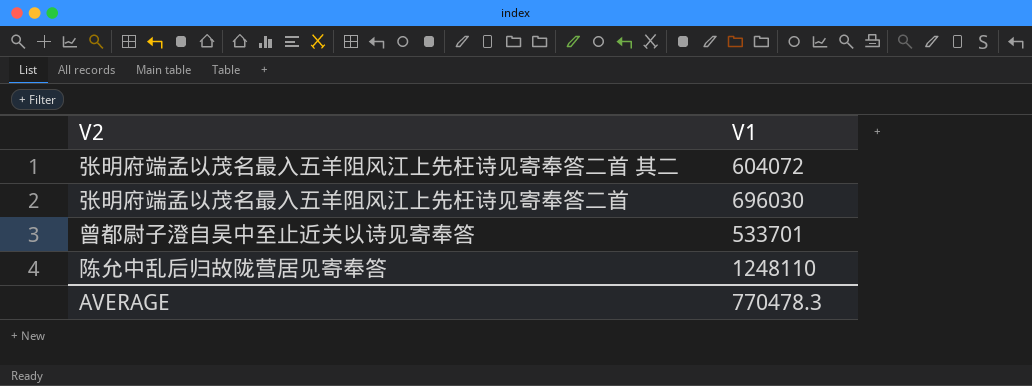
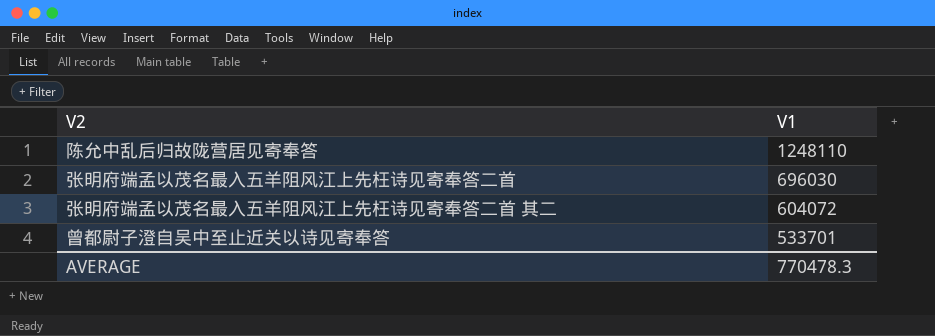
row order: none -> V1 descending

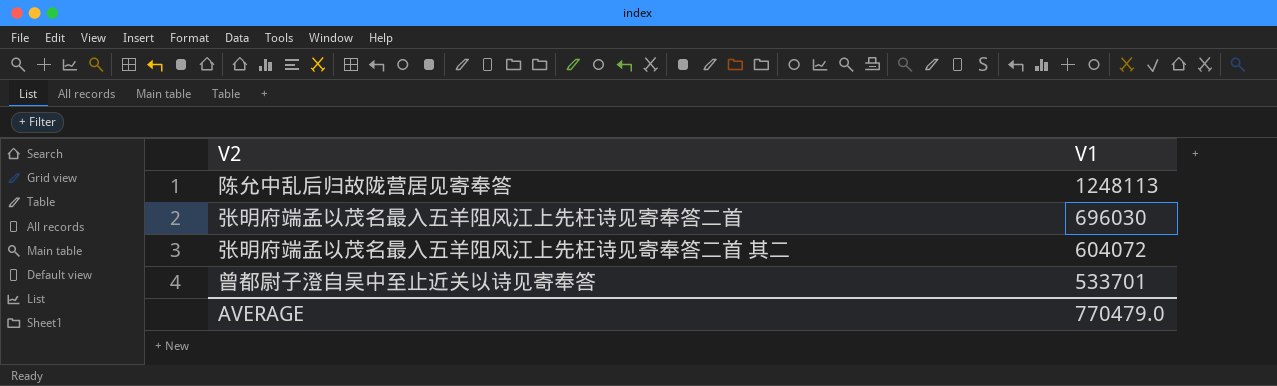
陈允中乱后归故陇营居见寄奉答 | V1: 1248110 -> 1248113
AVERAGE | V1: 770478.3 -> 770479.0

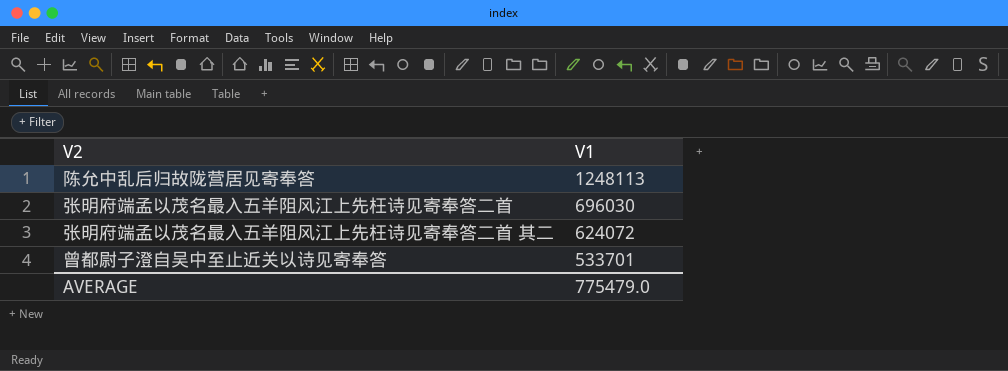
张明府端孟以茂名最入五羊阻风江上先枉诗见寄奉答二首 其二 | V1: 604072 -> 624072
AVERAGE | V1: 770479.0 -> 775479.0

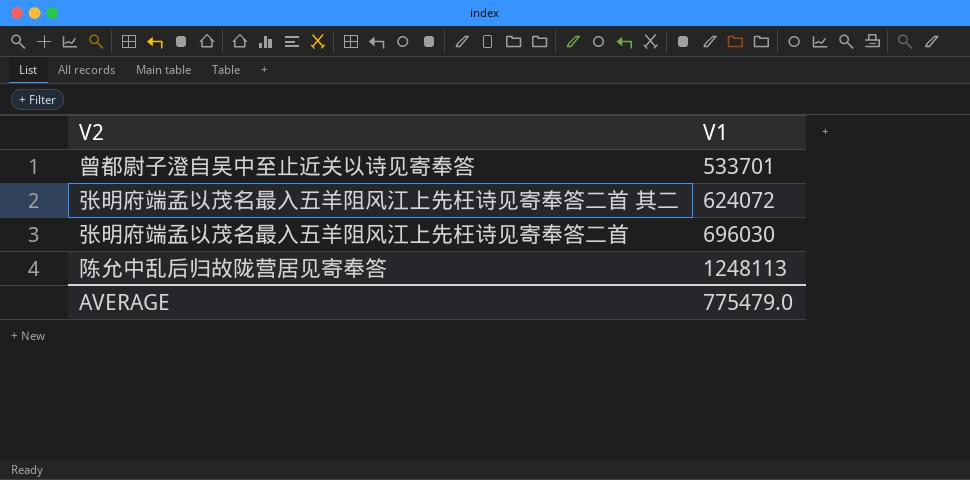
row order: V1 descending -> V1 ascending

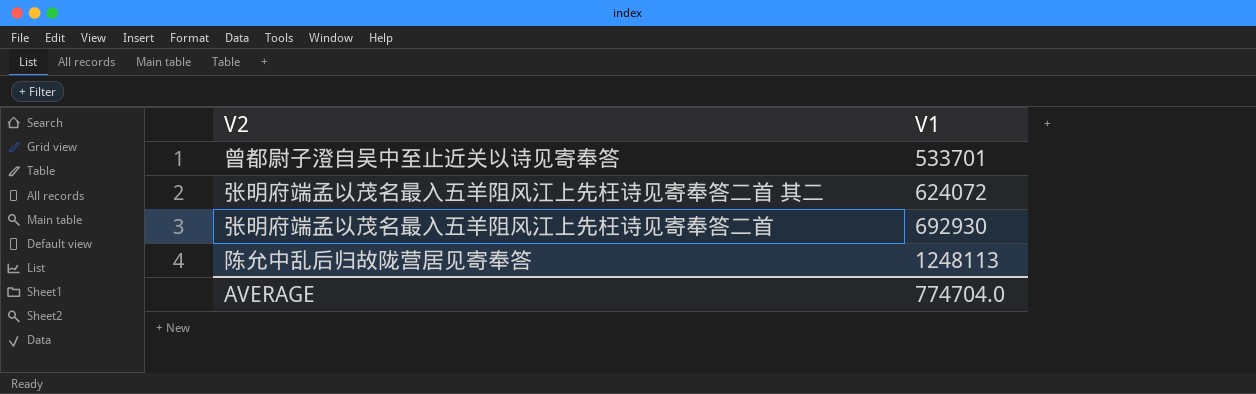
张明府端孟以茂名最入五羊阻风江上先枉诗见寄奉答二首 | V1: 696030 -> 692930
AVERAGE | V1: 775479.0 -> 774704.0

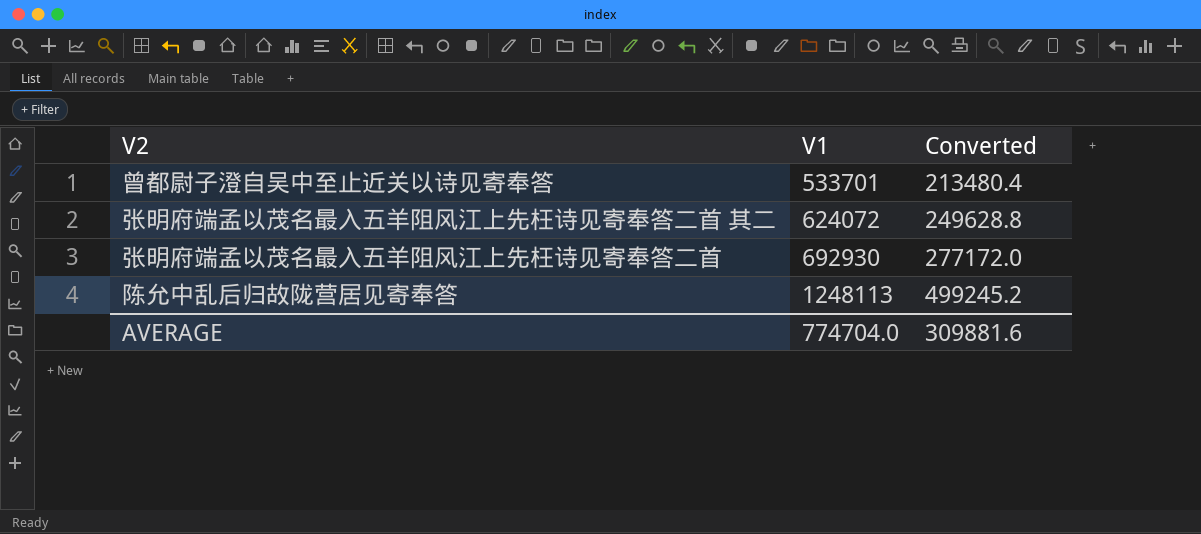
column Converted | formula: none -> [V1] * 0.4

